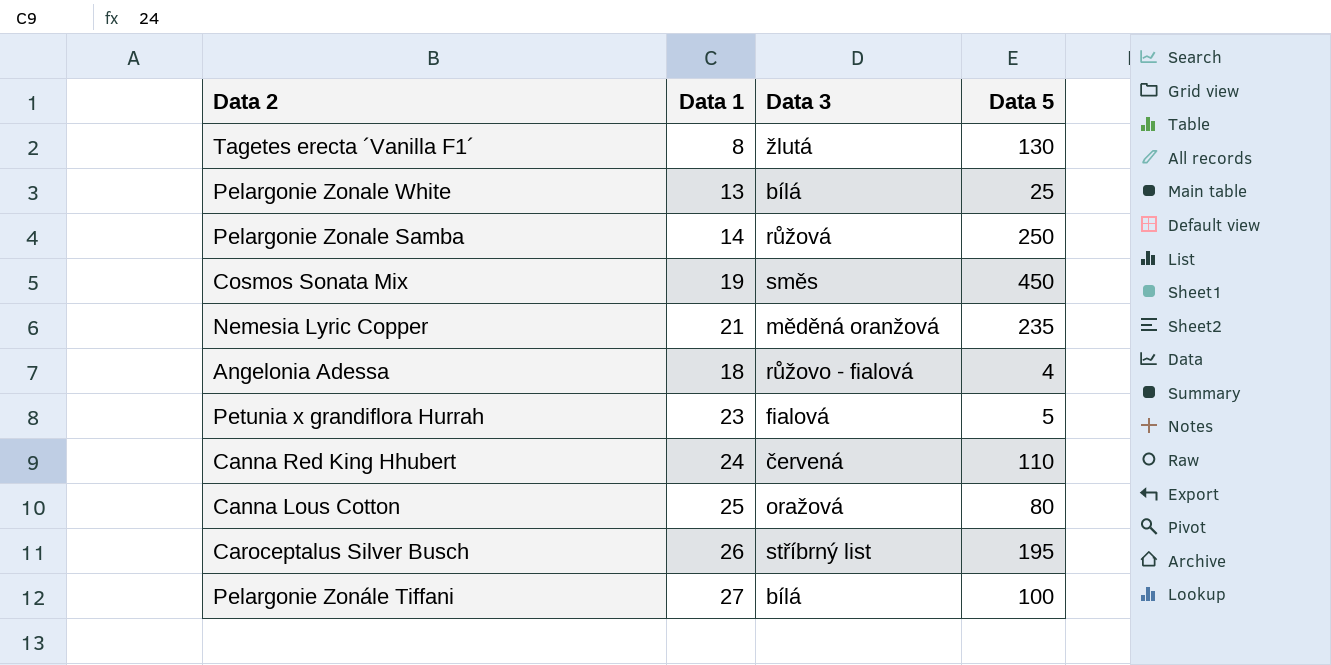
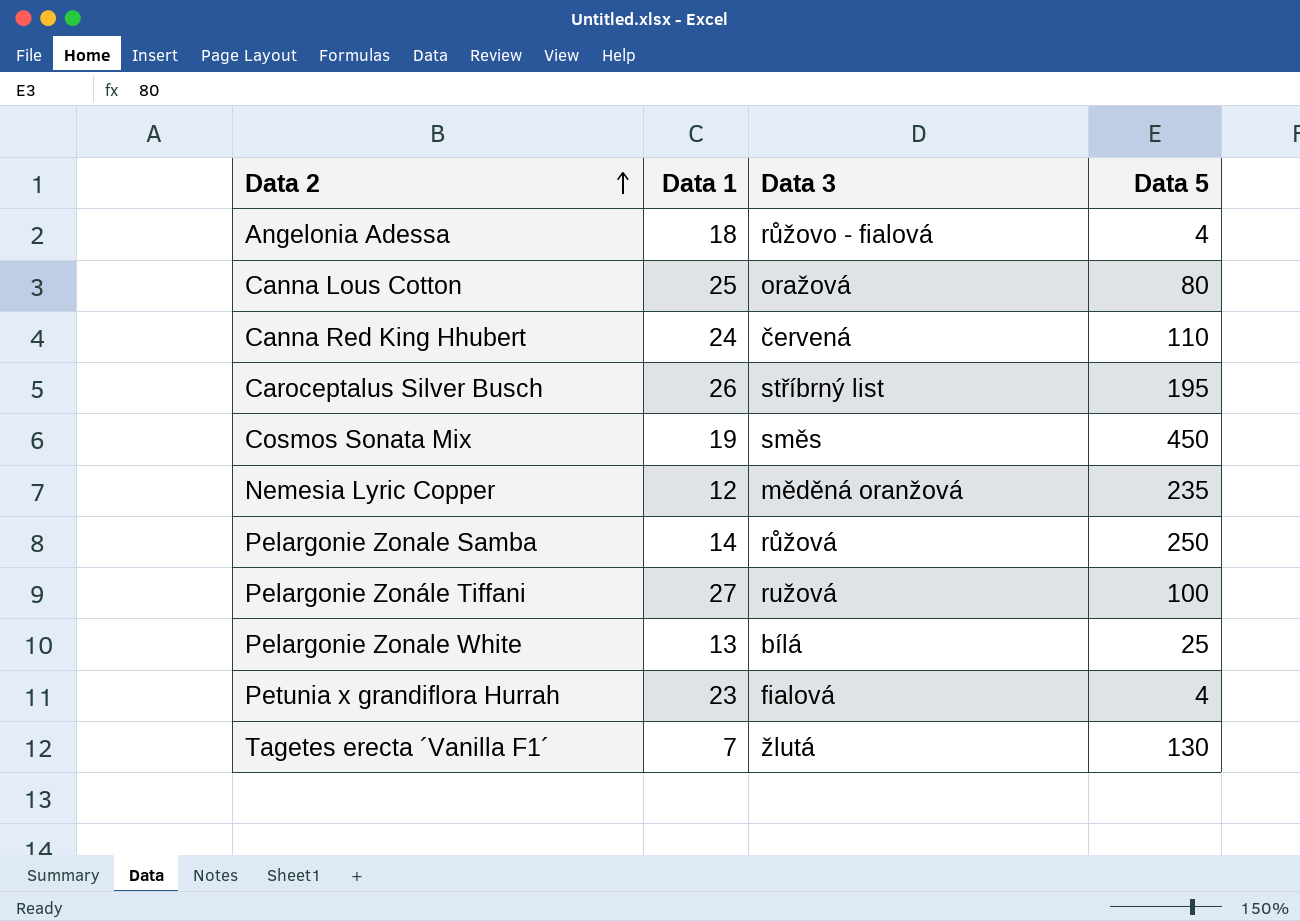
row order: none -> Data 2 ascending
Nemesia Lyric Copper | Data 1: 21 -> 12
Pelargonie Zonále Tiffani | Data 3: bílá -> ružová
Petunia x grandiflora Hurrah | Data 5: 5 -> 4
Tagetes erecta ´Vanilla F1´ | Data 1: 8 -> 7

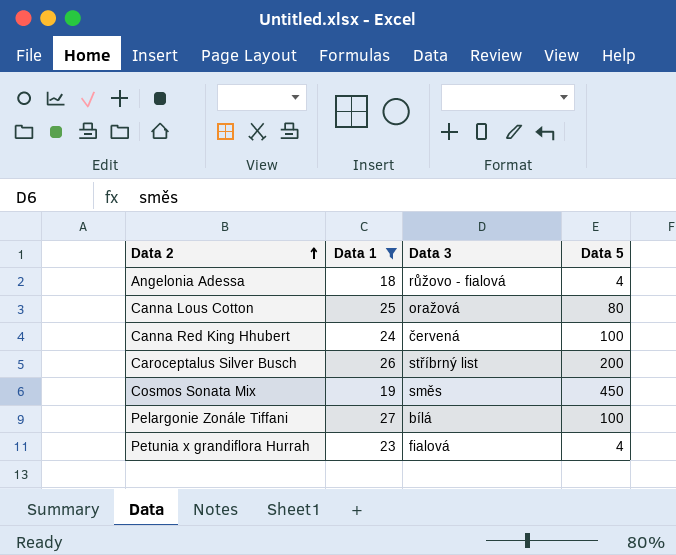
filter: none -> Data 1 >= 18
Canna Red King Hhubert | Data 5: 110 -> 100
Caroceptalus Silver Busch | Data 5: 195 -> 200
Pelargonie Zonále Tiffani | Data 3: ružová -> bílá

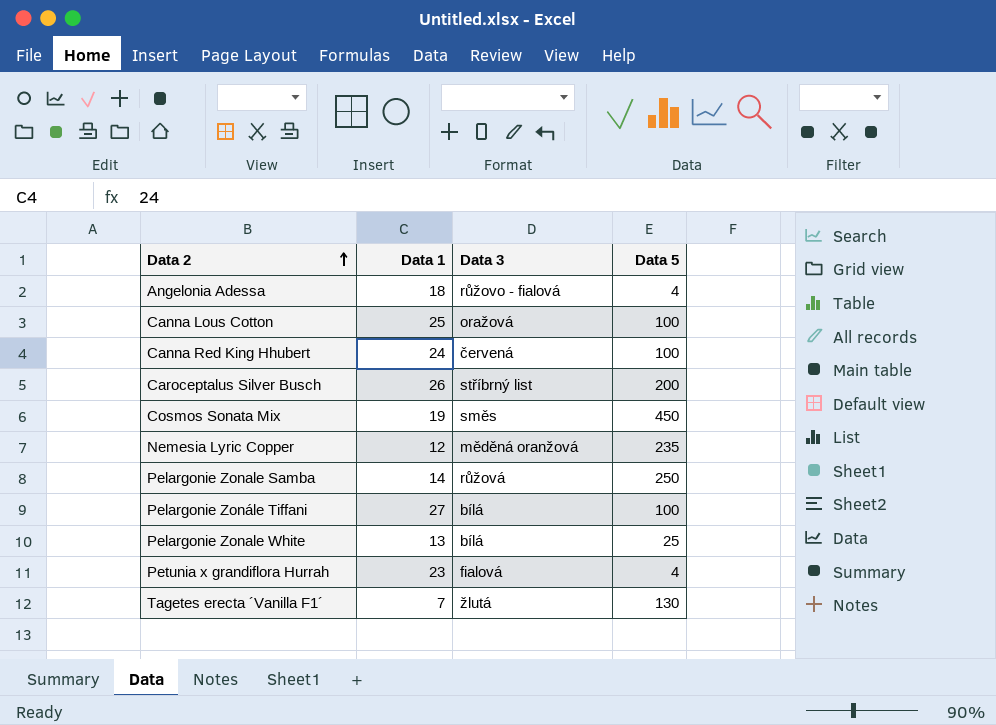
filter: Data 1 >= 18 -> none
Canna Lous Cotton | Data 5: 80 -> 100

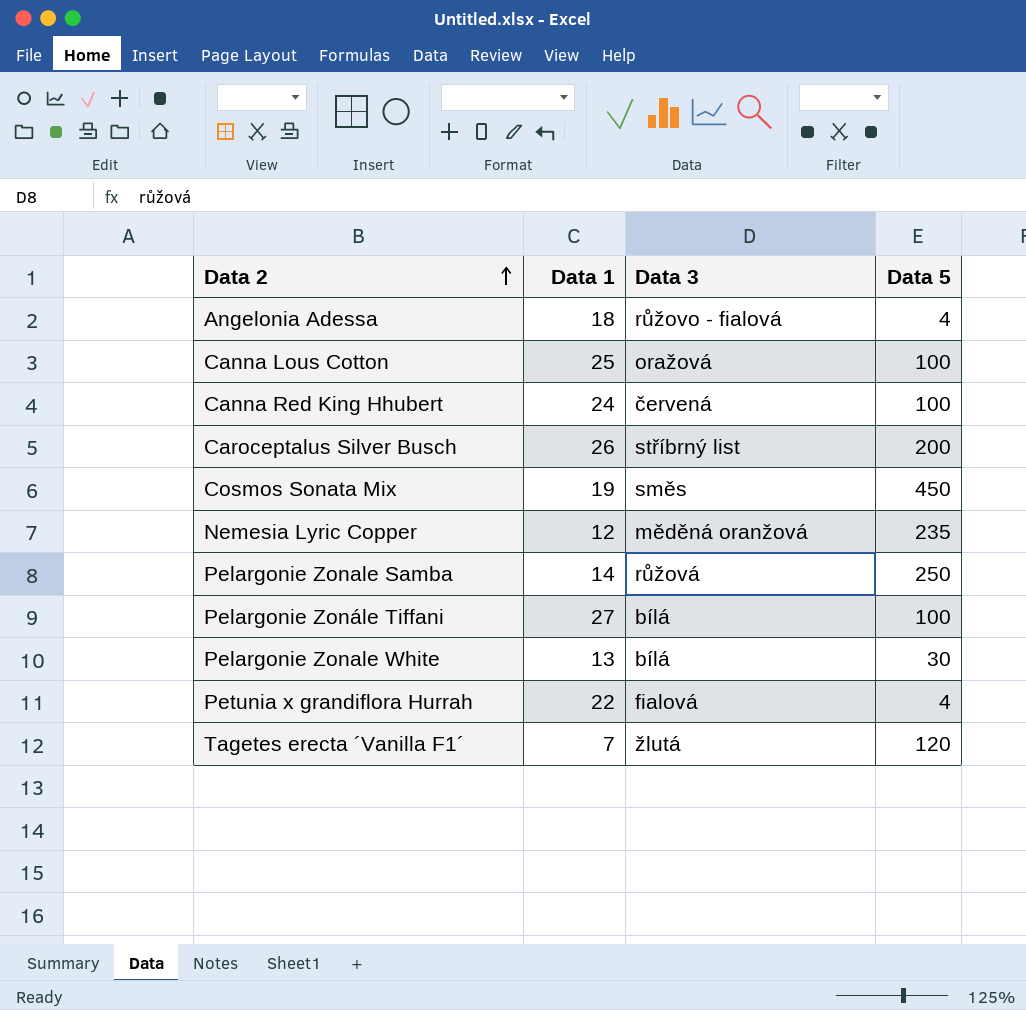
Pelargonie Zonale White | Data 5: 25 -> 30
Petunia x grandiflora Hurrah | Data 1: 23 -> 22
Tagetes erecta ´Vanilla F1´ | Data 5: 130 -> 120

